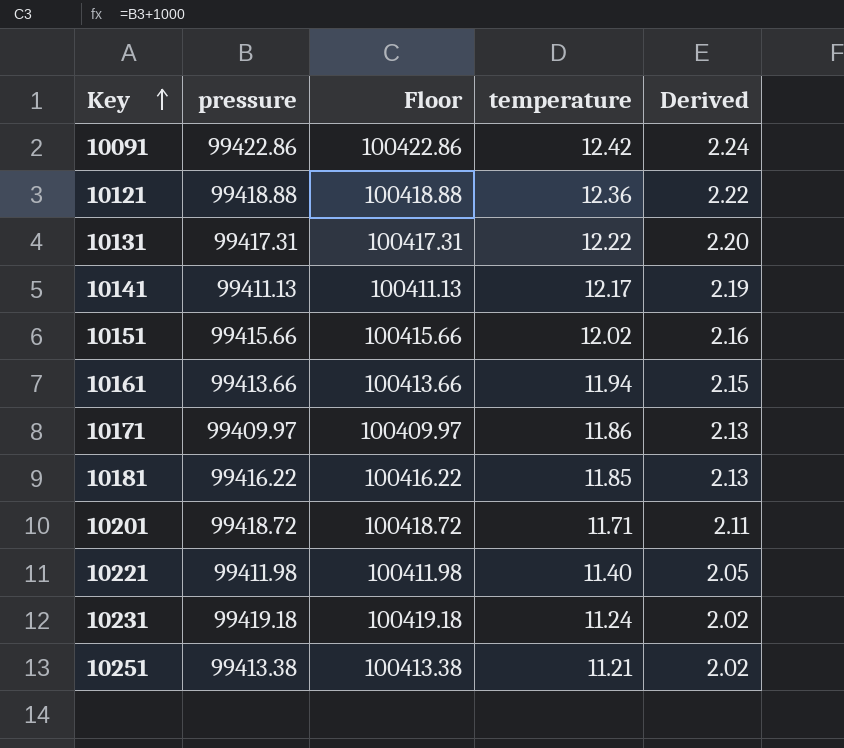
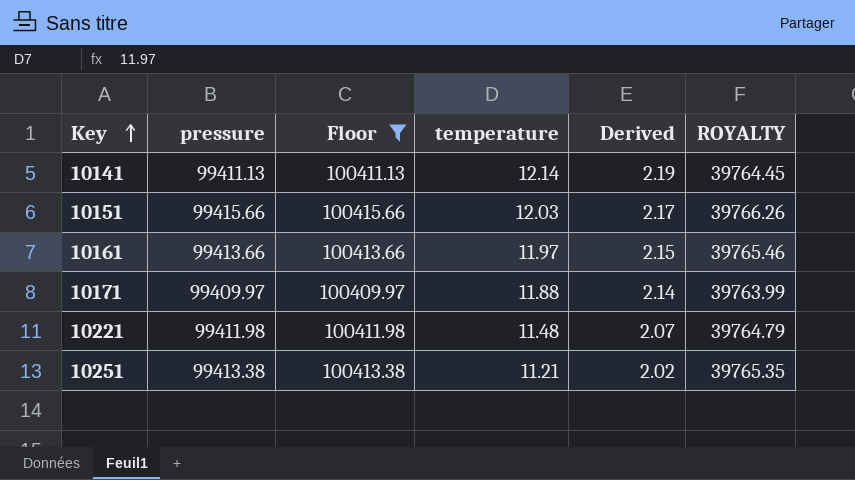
filter: none -> Floor <= 100415.66
column ROYALTY | formula: none -> [pressure] * 0.4
10141 | temperature: 12.17 -> 12.14
10151 | temperature: 12.02 -> 12.03
10151 | Derived: 2.16 -> 2.17
10161 | temperature: 11.94 -> 11.97
10171 | temperature: 11.86 -> 11.88
10171 | Derived: 2.13 -> 2.14
10221 | temperature: 11.40 -> 11.48
10221 | Derived: 2.05 -> 2.07

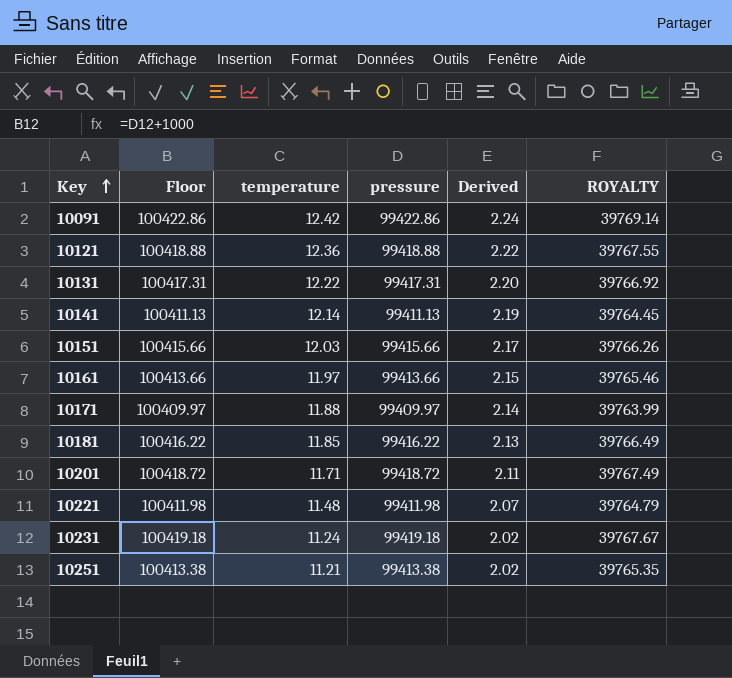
filter: Floor <= 100415.66 -> none
column pressure | position: 2 -> 4

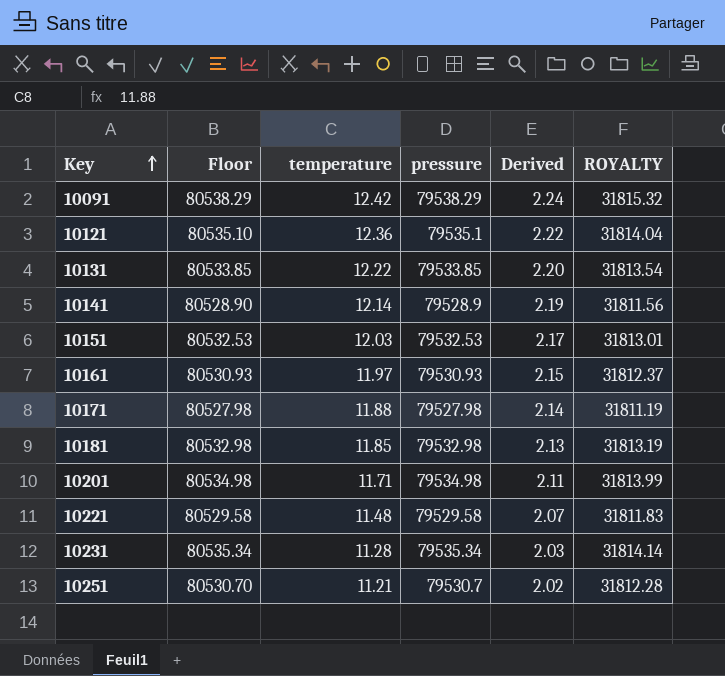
10091 | Floor: 100422.86 -> 80538.29
10091 | pressure: 99422.86 -> 79538.29
10091 | ROYALTY: 39769.14 -> 31815.32
10121 | Floor: 100418.88 -> 80535.10
10121 | pressure: 99418.88 -> 79535.1
10121 | ROYALTY: 39767.55 -> 31814.04
10131 | Floor: 100417.31 -> 80533.85
10131 | pressure: 99417.31 -> 79533.85
10131 | ROYALTY: 39766.92 -> 31813.54
10141 | Floor: 100411.13 -> 80528.90
10141 | pressure: 99411.13 -> 79528.9
10141 | ROYALTY: 39764.45 -> 31811.56
10151 | Floor: 100415.66 -> 80532.53
10151 | pressure: 99415.66 -> 79532.53
10151 | ROYALTY: 39766.26 -> 31813.01
10161 | Floor: 100413.66 -> 80530.93
10161 | pressure: 99413.66 -> 79530.93
10161 | ROYALTY: 39765.46 -> 31812.37
10171 | Floor: 100409.97 -> 80527.98
10171 | pressure: 99409.97 -> 79527.98
10171 | ROYALTY: 39763.99 -> 31811.19
10181 | Floor: 100416.22 -> 80532.98
10181 | pressure: 99416.22 -> 79532.98
10181 | ROYALTY: 39766.49 -> 31813.19
10201 | Floor: 100418.72 -> 80534.98
10201 | pressure: 99418.72 -> 79534.98
10201 | ROYALTY: 39767.49 -> 31813.99
10221 | Floor: 100411.98 -> 80529.58
10221 | pressure: 99411.98 -> 79529.58
10221 | ROYALTY: 39764.79 -> 31811.83
10231 | Floor: 100419.18 -> 80535.34
10231 | temperature: 11.24 -> 11.28
10231 | pressure: 99419.18 -> 79535.34
10231 | Derived: 2.02 -> 2.03
10231 | ROYALTY: 39767.67 -> 31814.14
10251 | Floor: 100413.38 -> 80530.70
10251 | pressure: 99413.38 -> 79530.7
10251 | ROYALTY: 39765.35 -> 31812.28

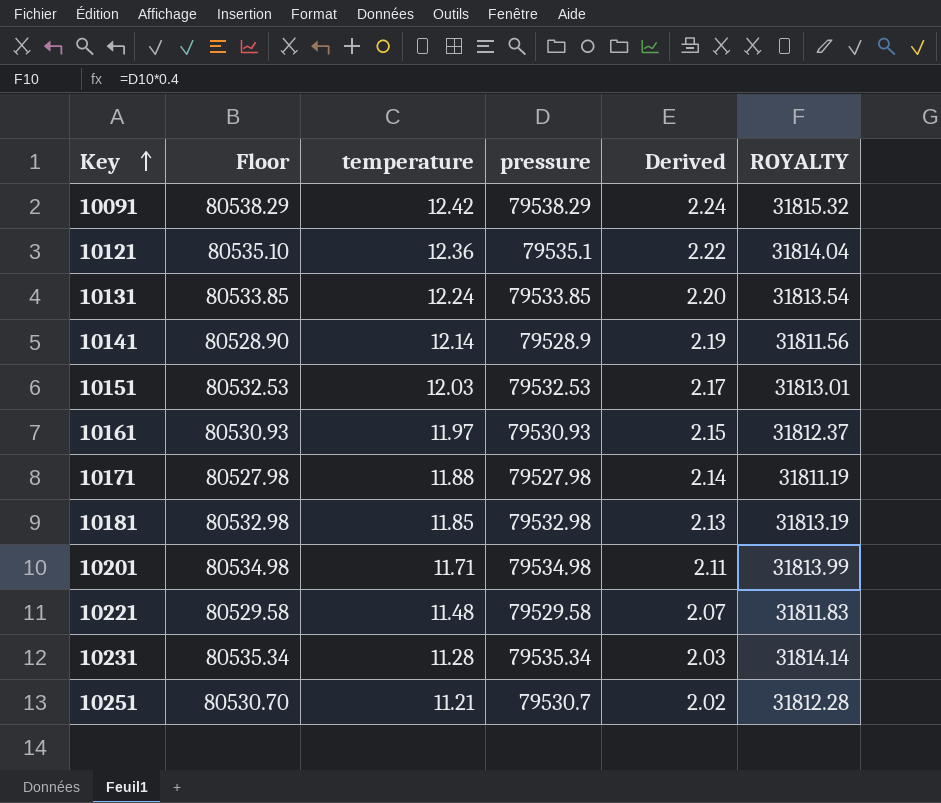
10131 | temperature: 12.22 -> 12.24

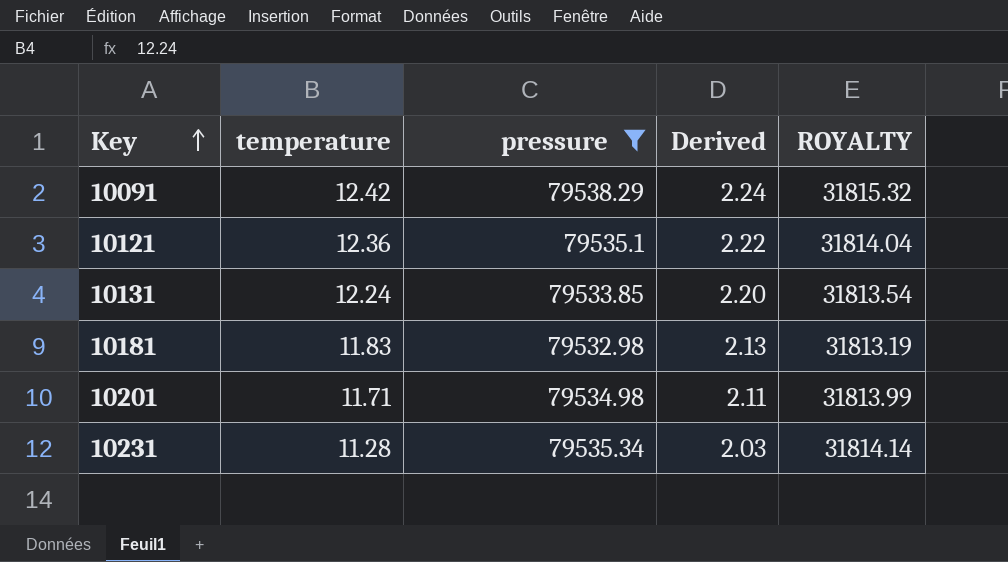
filter: none -> pressure >= 79532.98
column Floor | formula: [pressure] + 1000 -> none
10181 | temperature: 11.85 -> 11.83

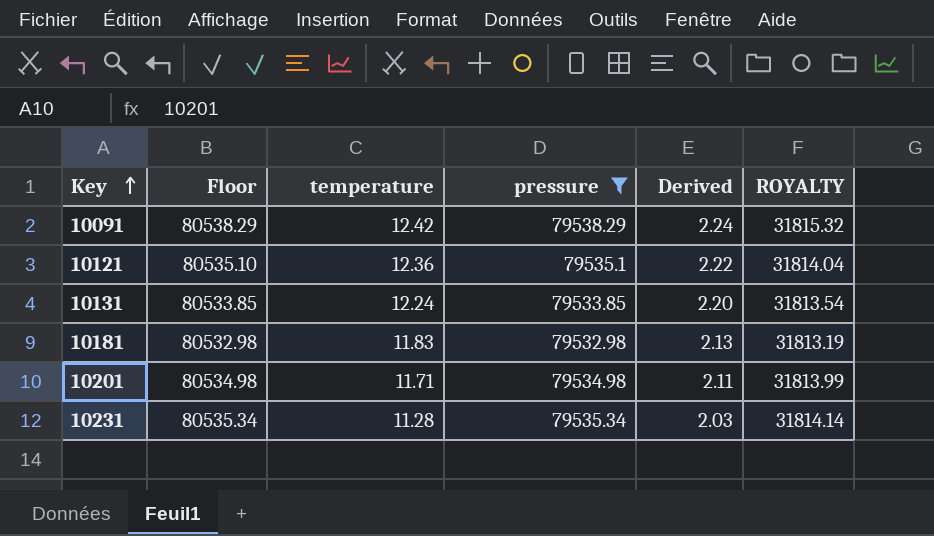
column Floor | formula: none -> [pressure] + 1000

